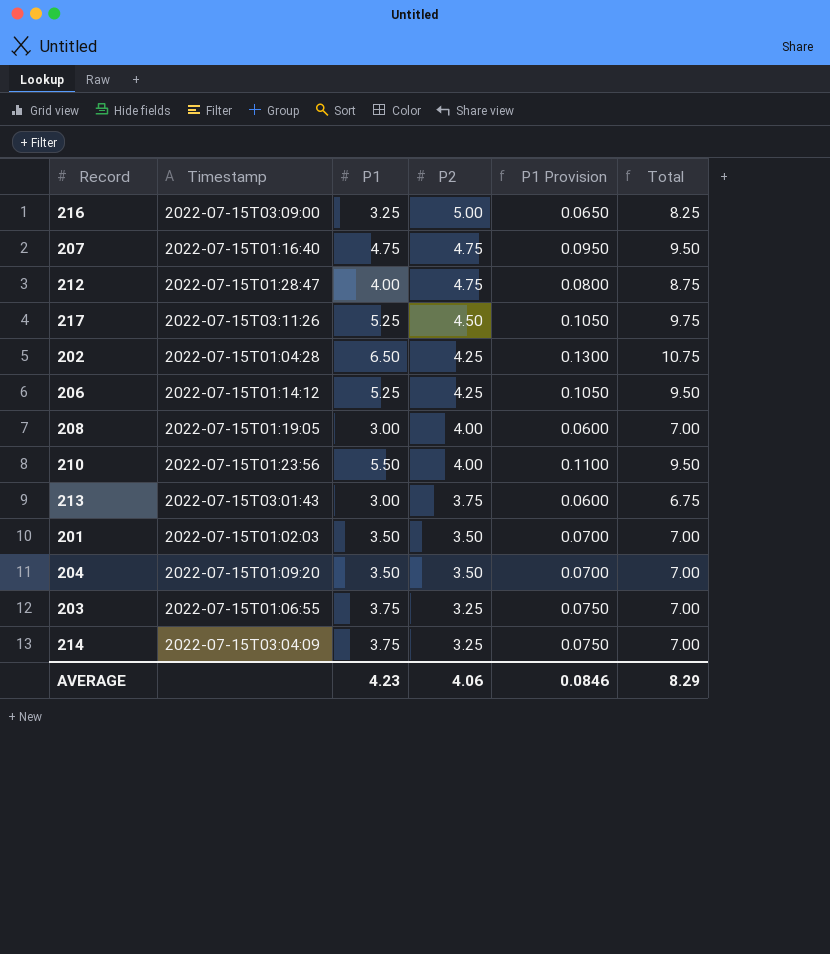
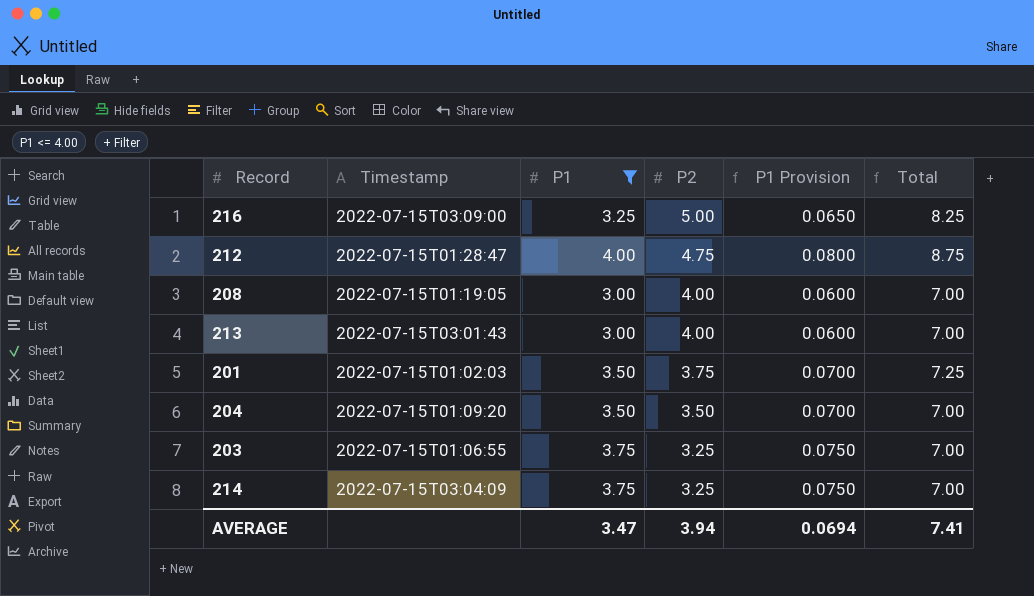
filter: none -> P1 <= 4.00
213 | P2: 3.75 -> 4.00
213 | Total: 6.75 -> 7.00
201 | P2: 3.50 -> 3.75
201 | Total: 7.00 -> 7.25
AVERAGE | P1: 4.23 -> 3.47
AVERAGE | P2: 4.06 -> 3.94
AVERAGE | P1 Provision: 0.0846 -> 0.0694
AVERAGE | Total: 8.29 -> 7.41

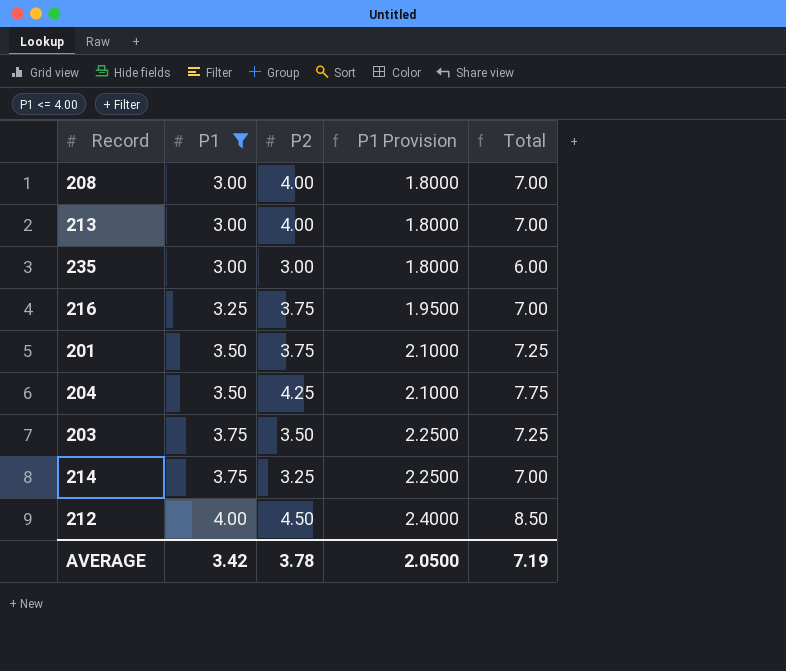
row order: P2 descending -> P1 ascending
column Timestamp | position: 2 -> none
column P1 Provision | formula: [P1] * 0.02 -> [P1] * 0.6
row 235: none -> 3.00 | 3.00 | 1.8000 | 6.00
216 | P2: 5.00 -> 3.75
216 | Total: 8.25 -> 7.00
204 | P2: 3.50 -> 4.25
204 | Total: 7.00 -> 7.75
203 | P2: 3.25 -> 3.50
203 | Total: 7.00 -> 7.25
212 | P2: 4.75 -> 4.50
212 | Total: 8.75 -> 8.50
AVERAGE | P1: 3.47 -> 3.42
AVERAGE | P2: 3.94 -> 3.78
AVERAGE | P1 Provision: 0.0694 -> 2.0500
AVERAGE | Total: 7.41 -> 7.19

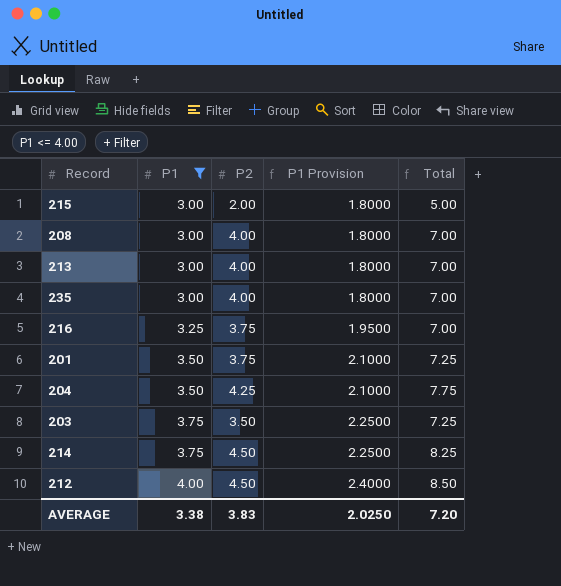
row 215: none -> 3.00 | 2.00 | 1.8000 | 5.00
235 | P2: 3.00 -> 4.00
235 | Total: 6.00 -> 7.00
214 | P2: 3.25 -> 4.50
214 | Total: 7.00 -> 8.25
AVERAGE | P1: 3.42 -> 3.38
AVERAGE | P2: 3.78 -> 3.83
AVERAGE | P1 Provision: 2.0500 -> 2.0250
AVERAGE | Total: 7.19 -> 7.20

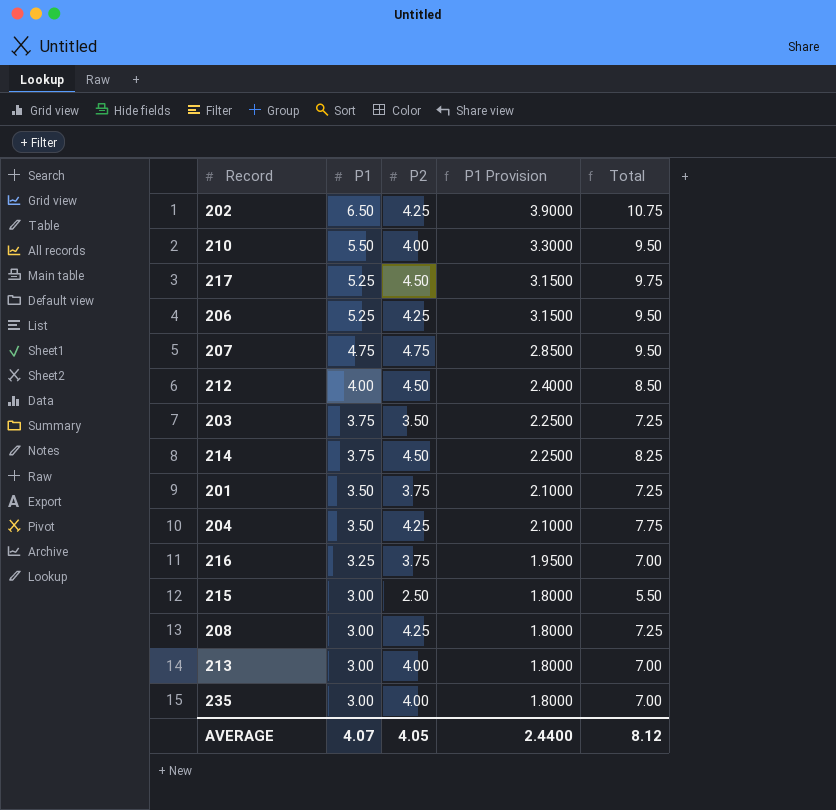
filter: P1 <= 4.00 -> none
row order: P1 ascending -> P1 descending
215 | P2: 2.00 -> 2.50
215 | Total: 5.00 -> 5.50
208 | P2: 4.00 -> 4.25
208 | Total: 7.00 -> 7.25
AVERAGE | P1: 3.38 -> 4.07
AVERAGE | P2: 3.83 -> 4.05
AVERAGE | P1 Provision: 2.0250 -> 2.4400
AVERAGE | Total: 7.20 -> 8.12

